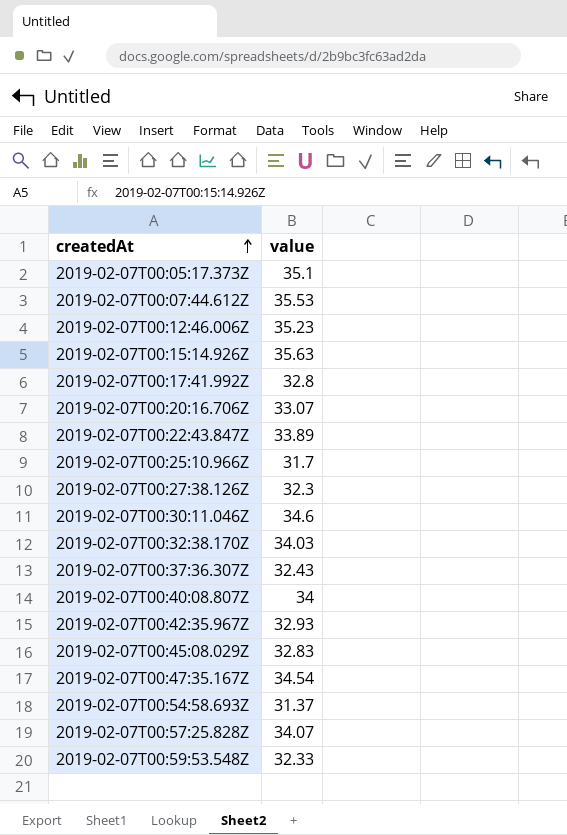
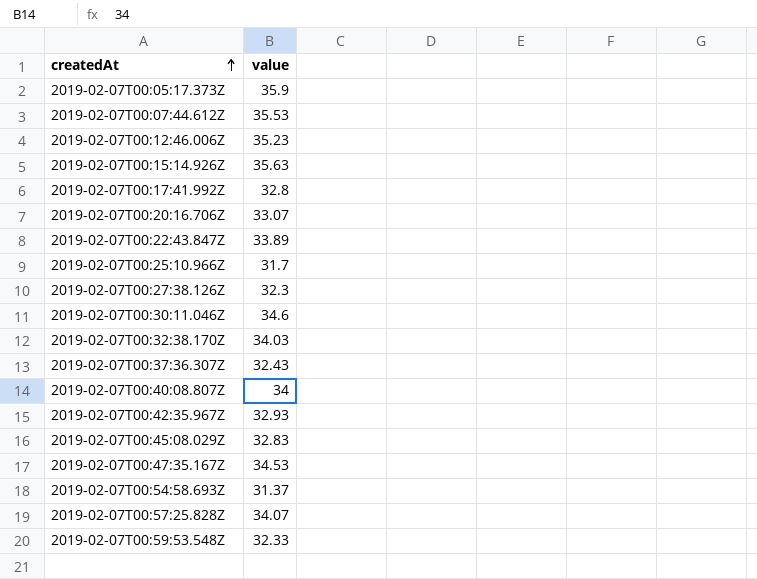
2019-02-07T00:05:17.373Z | value: 35.1 -> 35.9
2019-02-07T00:47:35.167Z | value: 34.54 -> 34.53

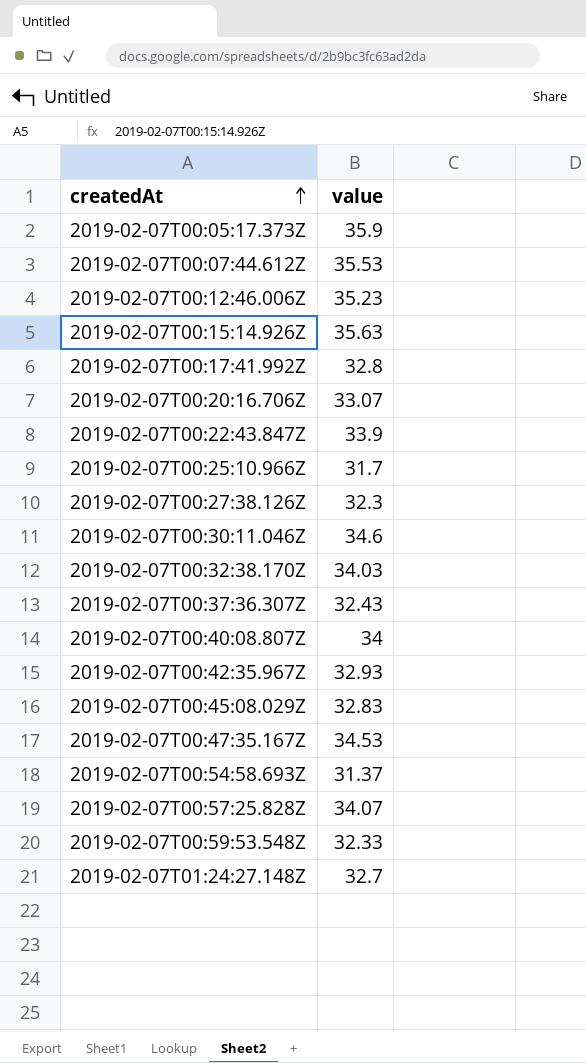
2019-02-07T00:22:43.847Z | value: 33.89 -> 33.9
row 2019-02-07T01:24:27.148Z: none -> 32.7

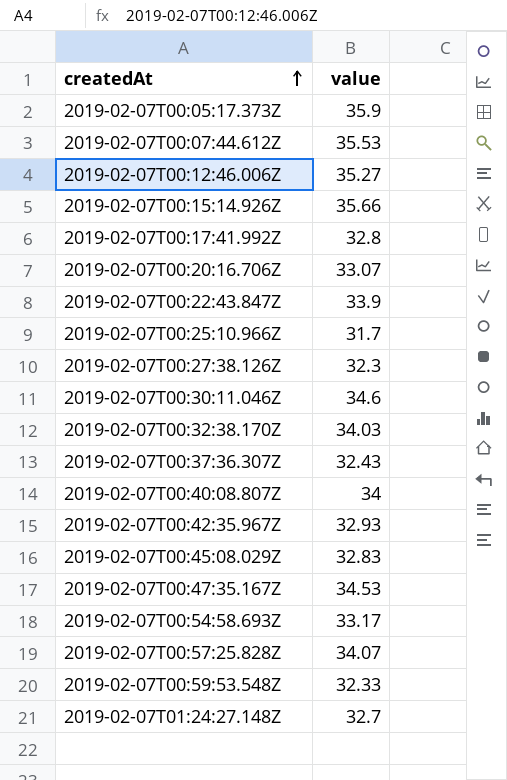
2019-02-07T00:12:46.006Z | value: 35.23 -> 35.27
2019-02-07T00:15:14.926Z | value: 35.63 -> 35.66
2019-02-07T00:54:58.693Z | value: 31.37 -> 33.17

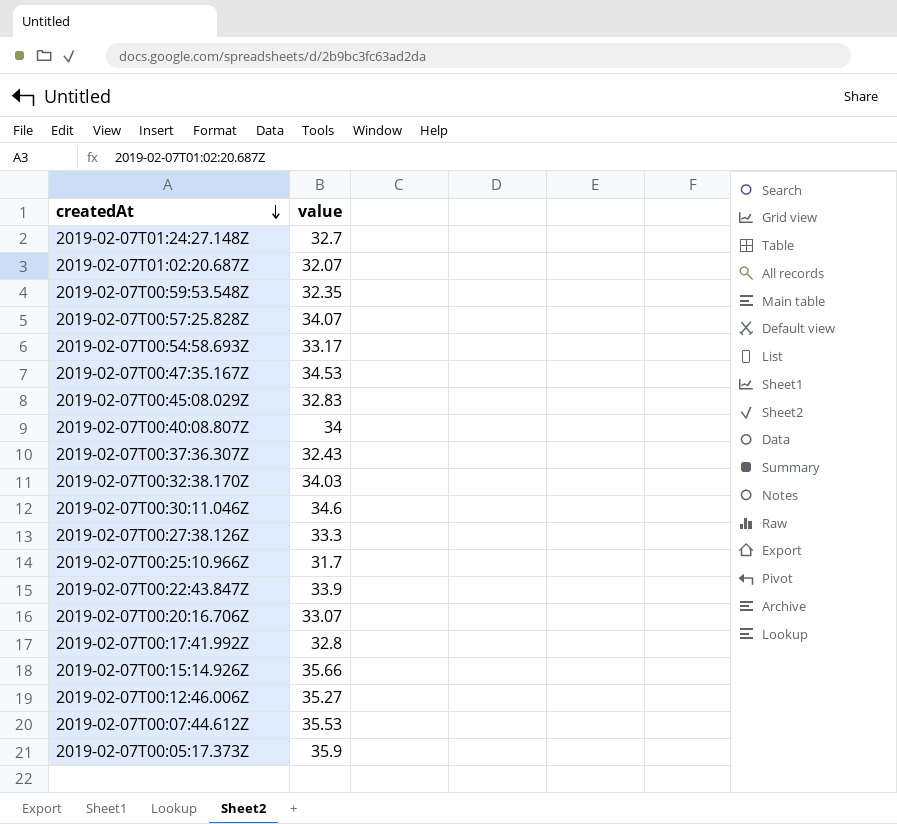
row order: createdAt ascending -> createdAt descending
row 2019-02-07T00:42:35.967Z: 32.93 -> none
row 2019-02-07T01:02:20.687Z: none -> 32.07
2019-02-07T00:59:53.548Z | value: 32.33 -> 32.35
2019-02-07T00:27:38.126Z | value: 32.3 -> 33.3

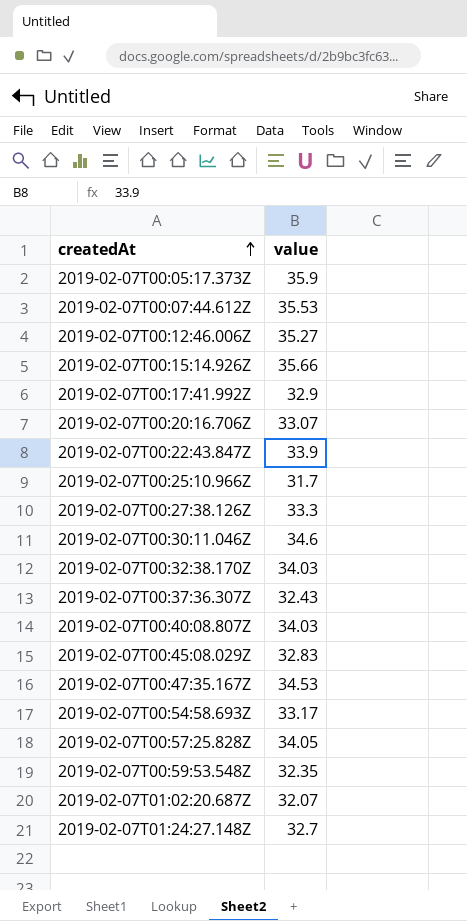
row order: createdAt descending -> createdAt ascending
2019-02-07T00:17:41.992Z | value: 32.8 -> 32.9
2019-02-07T00:40:08.807Z | value: 34 -> 34.03
2019-02-07T00:57:25.828Z | value: 34.07 -> 34.05

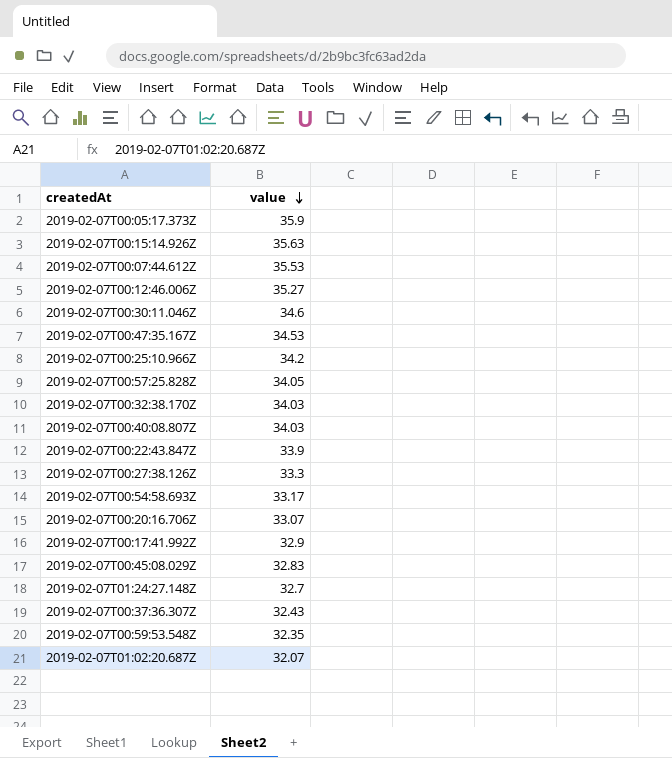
row order: createdAt ascending -> value descending
2019-02-07T00:15:14.926Z | value: 35.66 -> 35.63
2019-02-07T00:25:10.966Z | value: 31.7 -> 34.2

